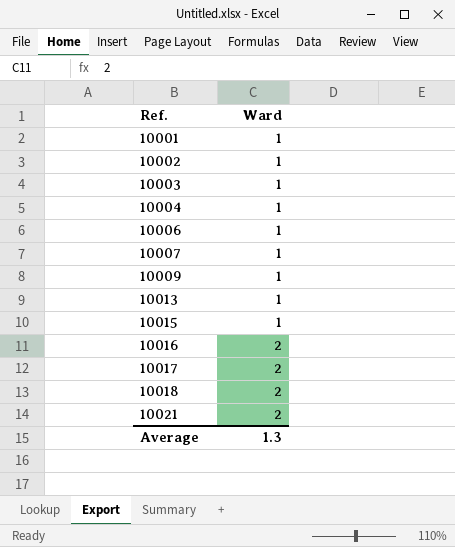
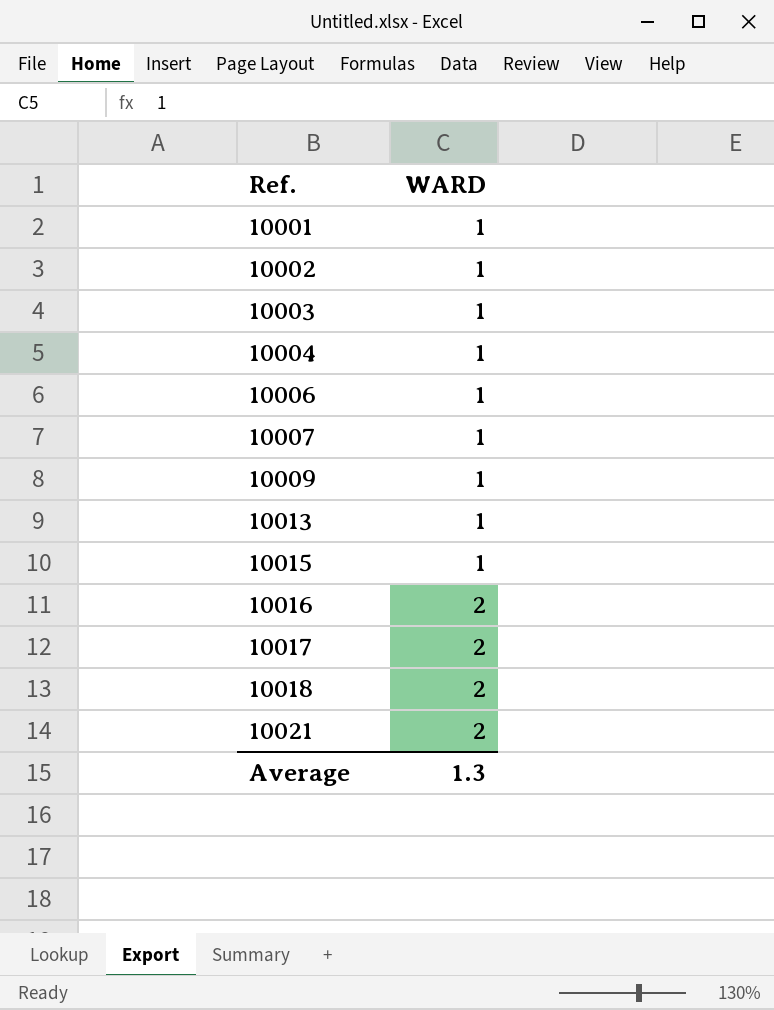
column name: Ward -> WARD

